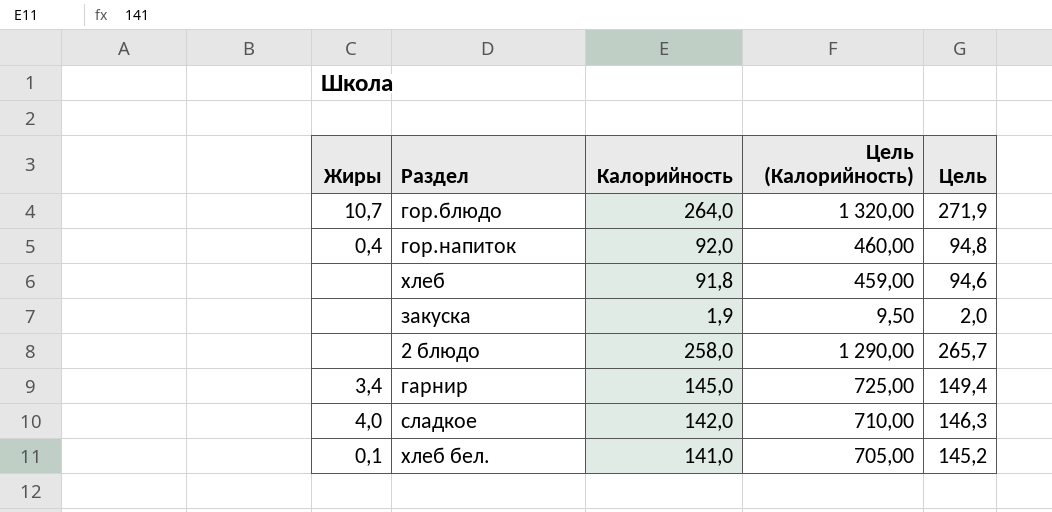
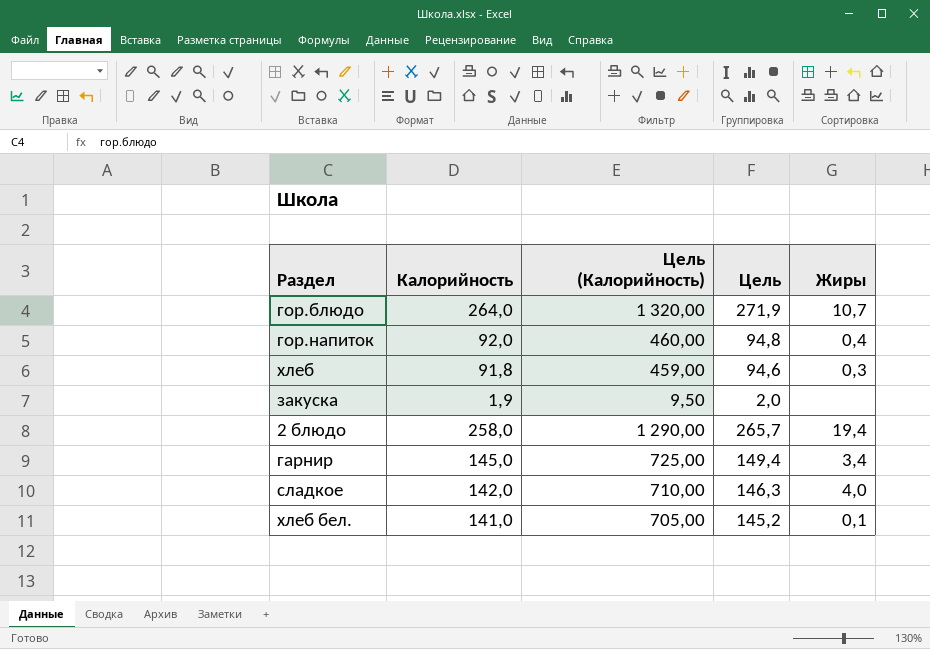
column Жиры | position: 1 -> 5
хлеб | Жиры: none -> 0,3
2 блюдо | Жиры: none -> 19,4

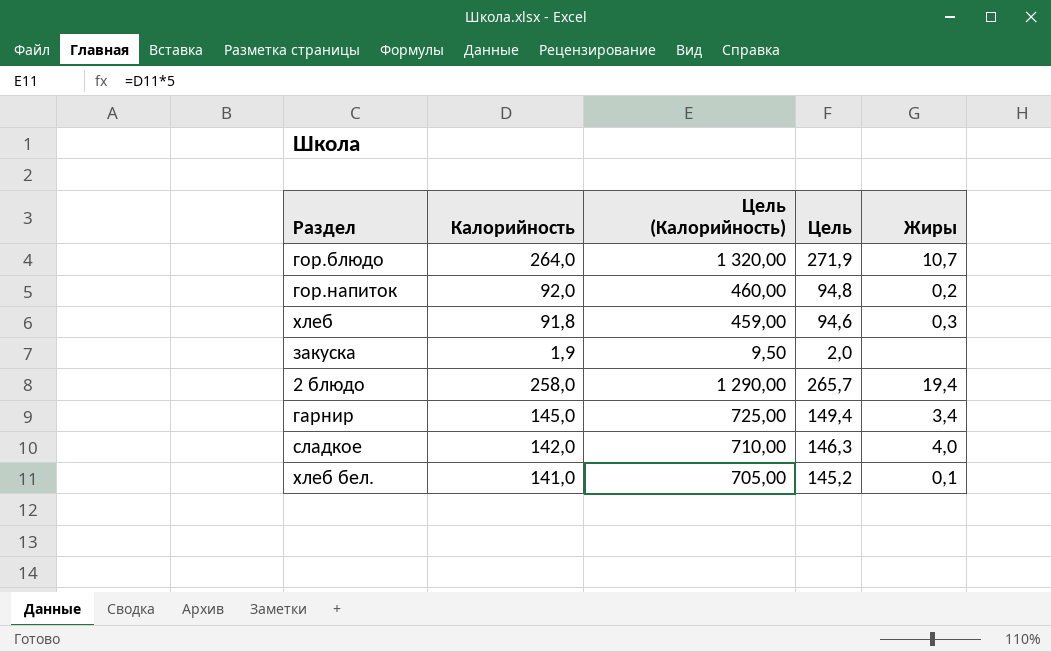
гор.напиток | Жиры: 0,4 -> 0,2

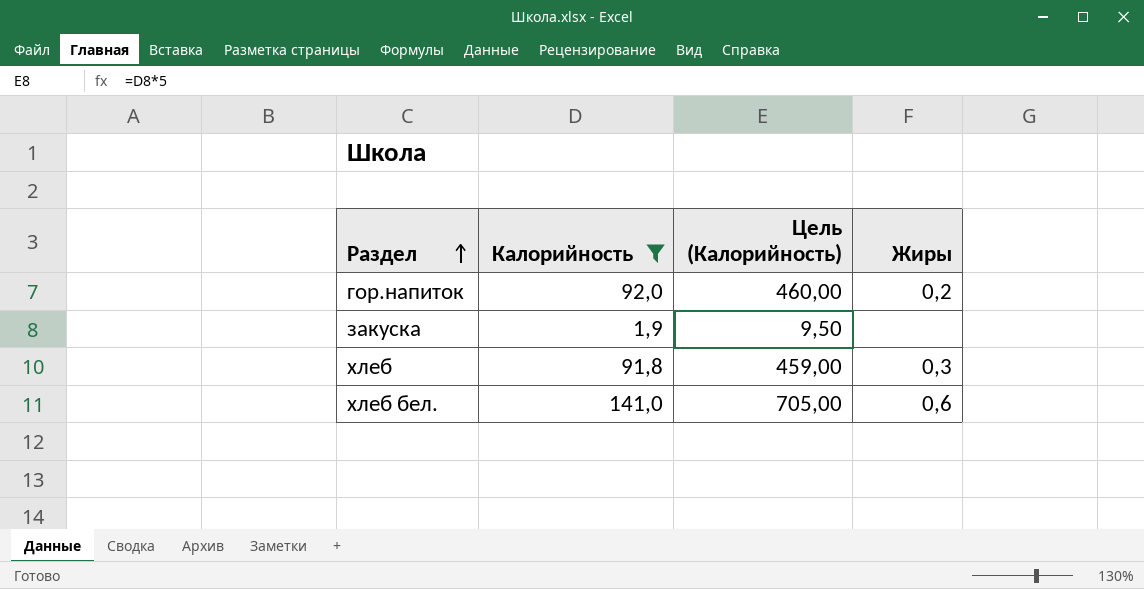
filter: none -> Калорийность <= 141,0
row order: none -> Раздел ascending
column Цель | formula: [Калорийность] * 1,03 -> none
хлеб бел. | Жиры: 0,1 -> 0,6

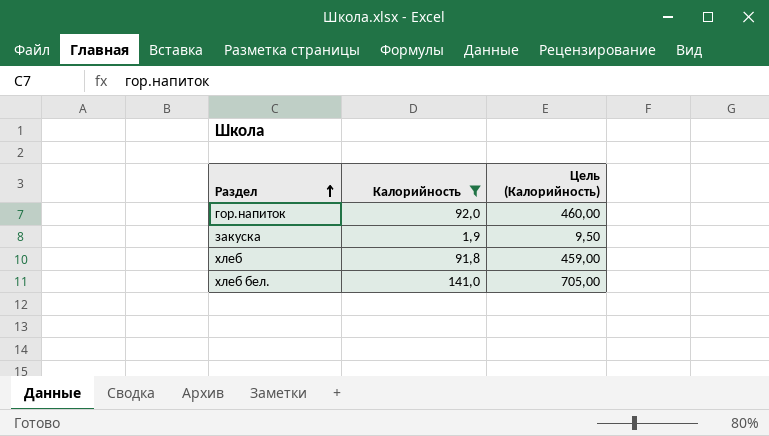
column Жиры | position: 4 -> none

